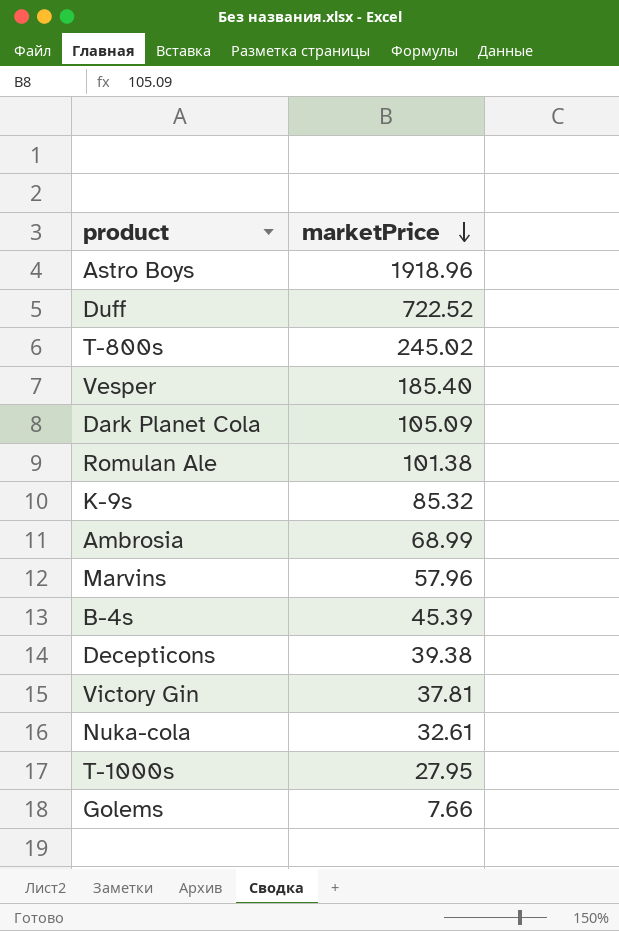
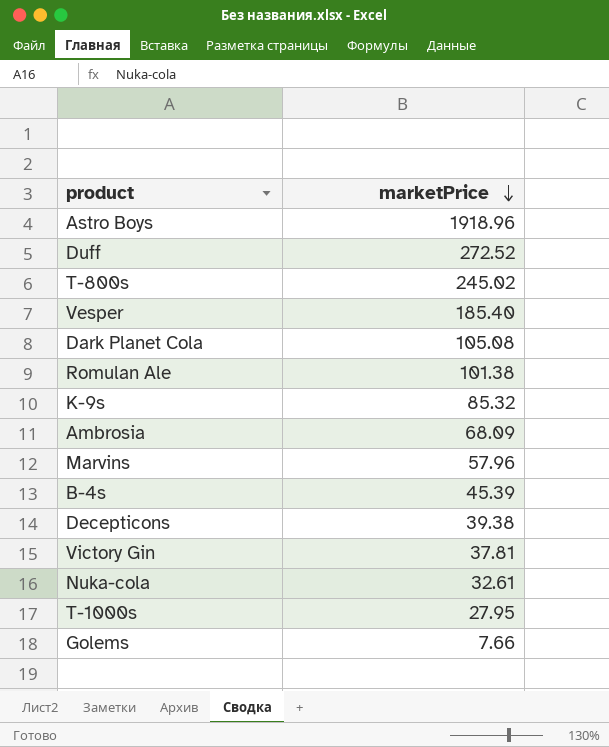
Duff | marketPrice: 722.52 -> 272.52
Dark Planet Cola | marketPrice: 105.09 -> 105.08
Ambrosia | marketPrice: 68.99 -> 68.09

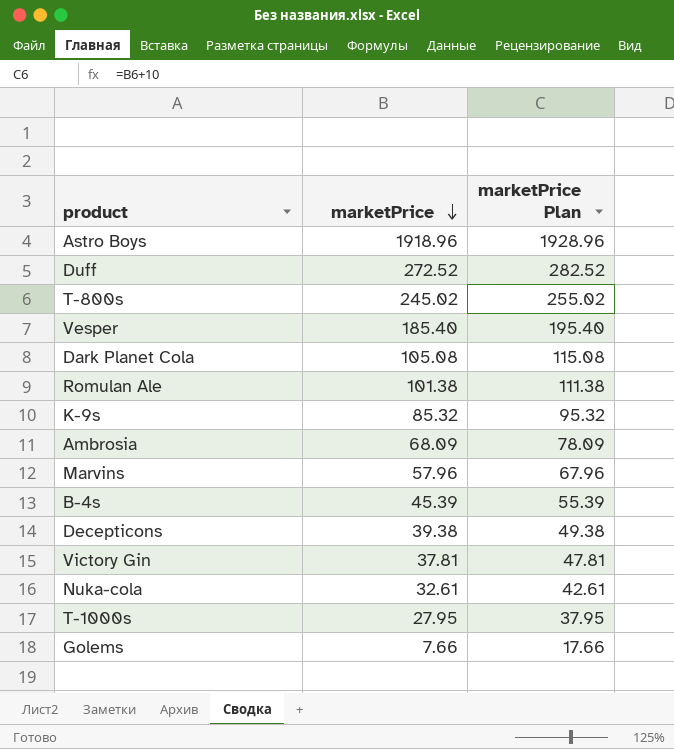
column marketPrice Plan | formula: none -> [marketPrice] + 10

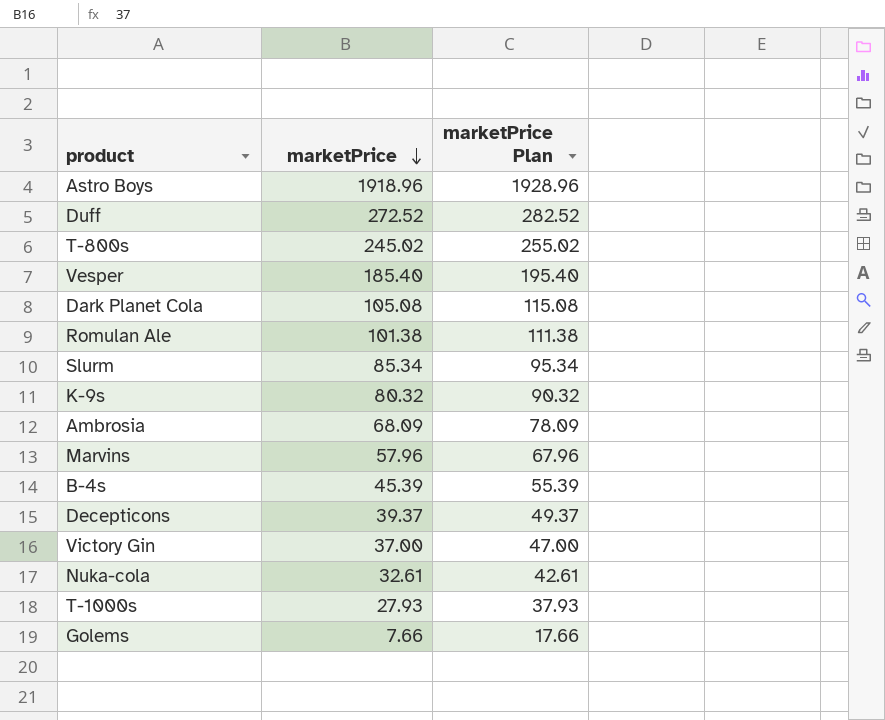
row Slurm: none -> 85.34 | 95.34
K-9s | marketPrice: 85.32 -> 80.32
K-9s | marketPrice Plan: 95.32 -> 90.32
Decepticons | marketPrice: 39.38 -> 39.37
Decepticons | marketPrice Plan: 49.38 -> 49.37
Victory Gin | marketPrice: 37.81 -> 37.00
Victory Gin | marketPrice Plan: 47.81 -> 47.00
T-1000s | marketPrice: 27.95 -> 27.93
T-1000s | marketPrice Plan: 37.95 -> 37.93

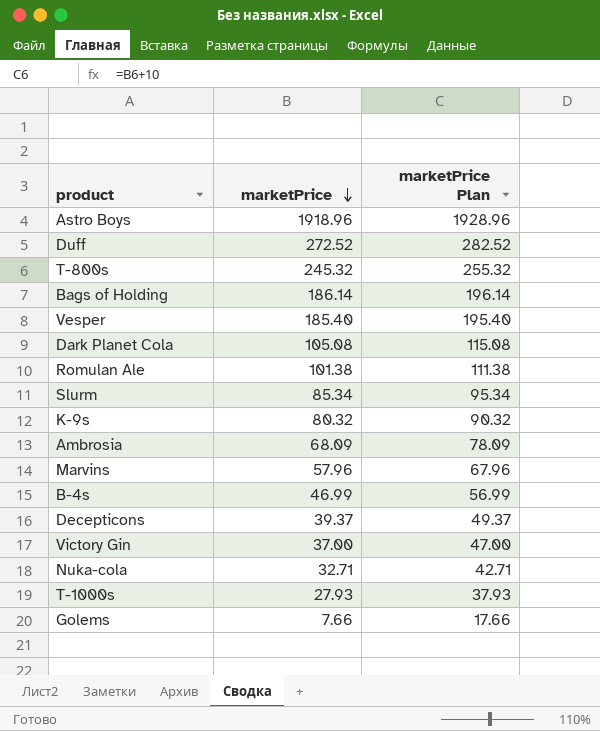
T-800s | marketPrice: 245.02 -> 245.32
T-800s | marketPrice Plan: 255.02 -> 255.32
row Bags of Holding: none -> 186.14 | 196.14
B-4s | marketPrice: 45.39 -> 46.99
B-4s | marketPrice Plan: 55.39 -> 56.99
Nuka-cola | marketPrice: 32.61 -> 32.71
Nuka-cola | marketPrice Plan: 42.61 -> 42.71

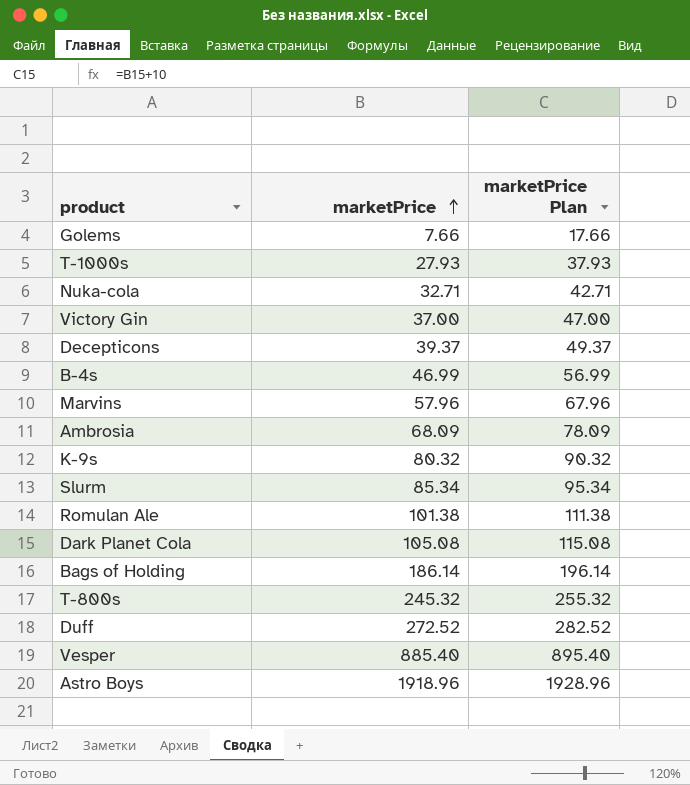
row order: marketPrice descending -> marketPrice ascending
Vesper | marketPrice: 185.40 -> 885.40
Vesper | marketPrice Plan: 195.40 -> 895.40

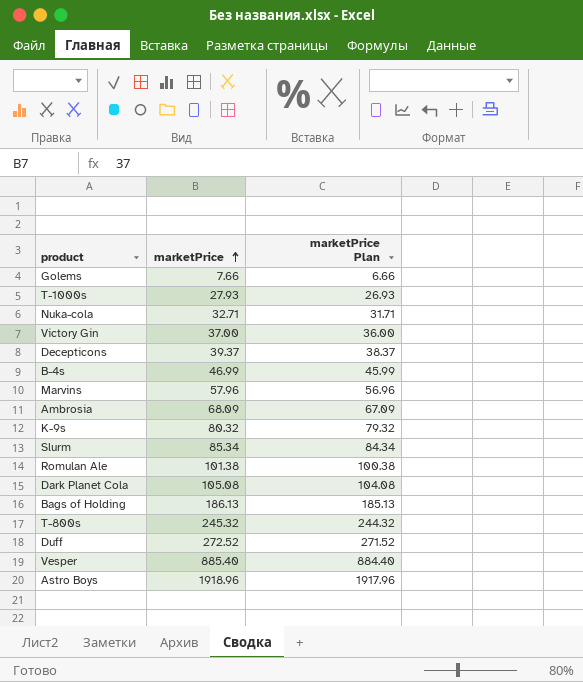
column marketPrice Plan | formula: [marketPrice] + 10 -> [marketPrice] - 1
Bags of Holding | marketPrice: 186.14 -> 186.13

